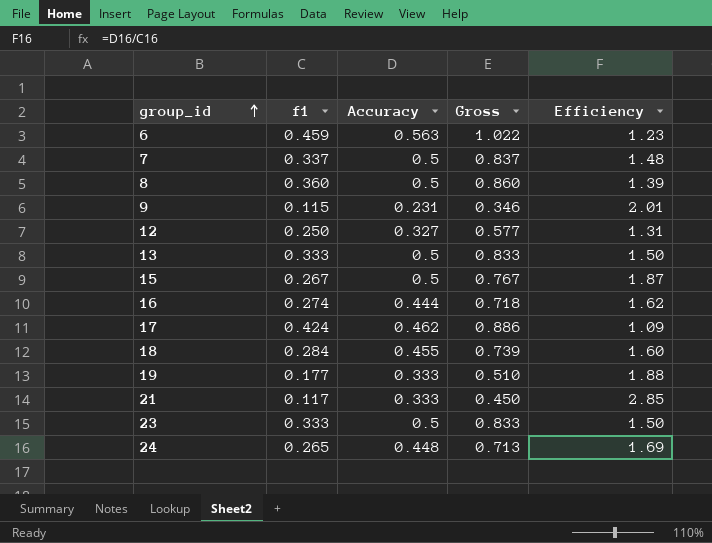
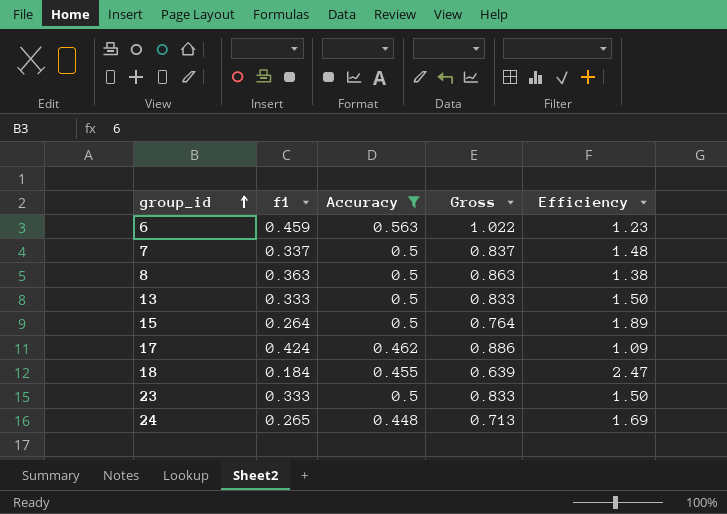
filter: none -> Accuracy >= 0.448
8 | f1: 0.360 -> 0.363
8 | Gross: 0.860 -> 0.863
8 | Efficiency: 1.39 -> 1.38
15 | f1: 0.267 -> 0.264
15 | Gross: 0.767 -> 0.764
15 | Efficiency: 1.87 -> 1.89
18 | f1: 0.284 -> 0.184
18 | Gross: 0.739 -> 0.639
18 | Efficiency: 1.60 -> 2.47

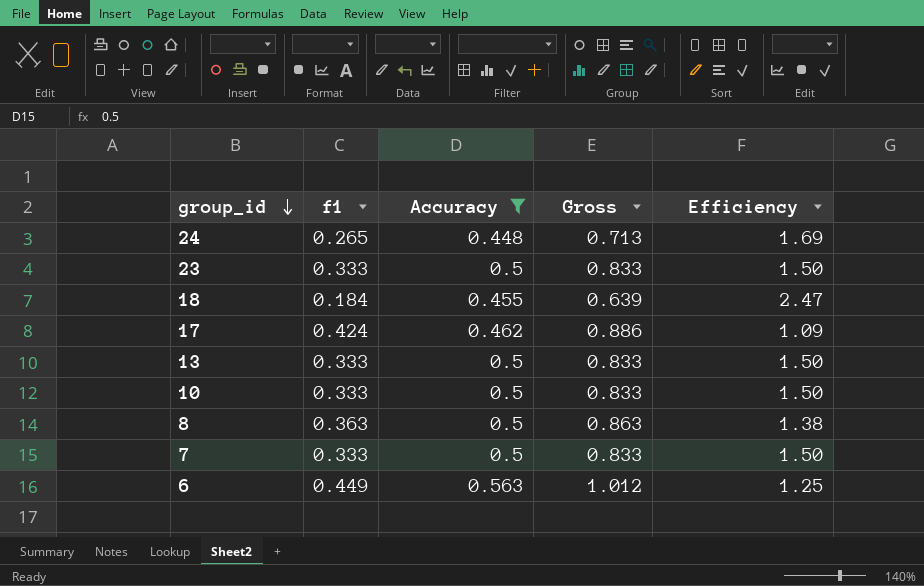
row order: group_id ascending -> group_id descending
row 15: 0.264 | 0.5 | 0.764 | 1.89 -> none
row 10: none -> 0.333 | 0.5 | 0.833 | 1.50
7 | f1: 0.337 -> 0.333
7 | Gross: 0.837 -> 0.833
7 | Efficiency: 1.48 -> 1.50
6 | f1: 0.459 -> 0.449
6 | Gross: 1.022 -> 1.012
6 | Efficiency: 1.23 -> 1.25

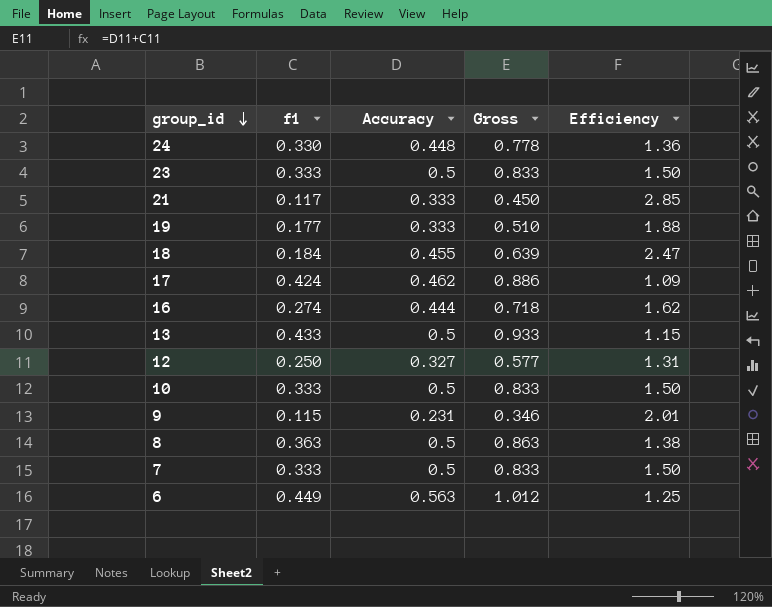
filter: Accuracy >= 0.448 -> none
24 | f1: 0.265 -> 0.330
24 | Gross: 0.713 -> 0.778
24 | Efficiency: 1.69 -> 1.36
13 | f1: 0.333 -> 0.433
13 | Gross: 0.833 -> 0.933
13 | Efficiency: 1.50 -> 1.15

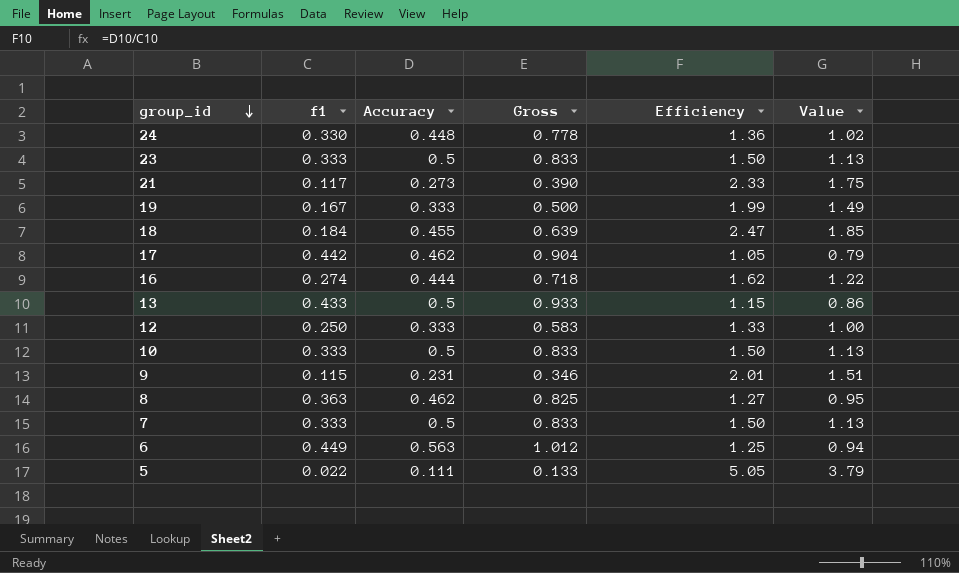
column Value | formula: none -> [Efficiency] * 0.75
21 | Accuracy: 0.333 -> 0.273
21 | Gross: 0.450 -> 0.390
21 | Efficiency: 2.85 -> 2.33
19 | f1: 0.177 -> 0.167
19 | Gross: 0.510 -> 0.500
19 | Efficiency: 1.88 -> 1.99
17 | f1: 0.424 -> 0.442
17 | Gross: 0.886 -> 0.904
17 | Efficiency: 1.09 -> 1.05
12 | Accuracy: 0.327 -> 0.333
12 | Gross: 0.577 -> 0.583
12 | Efficiency: 1.31 -> 1.33
8 | Accuracy: 0.5 -> 0.462
8 | Gross: 0.863 -> 0.825
8 | Efficiency: 1.38 -> 1.27
row 5: none -> 0.022 | 0.111 | 0.133 | 5.05 | 3.79

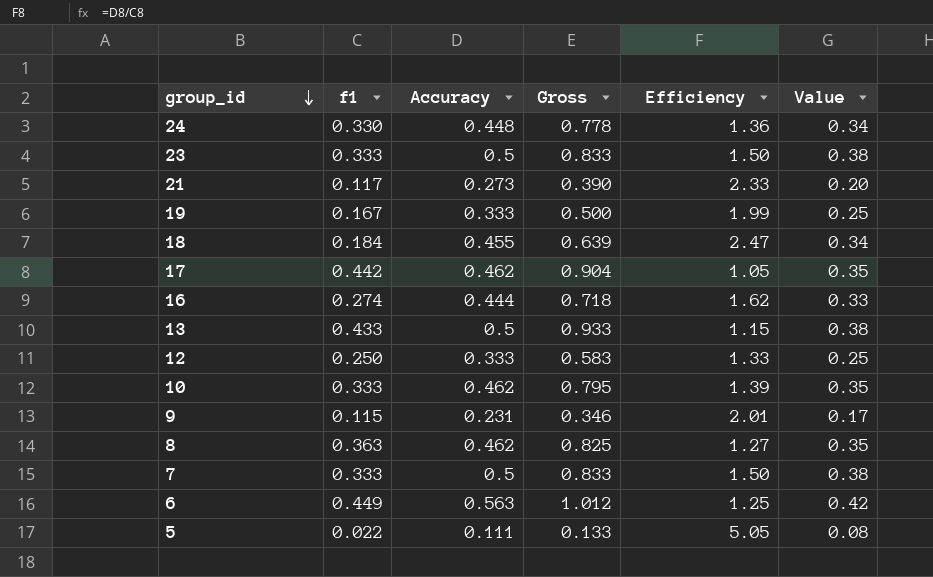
column Value | formula: [Efficiency] * 0.75 -> [Accuracy] * 0.75
10 | Accuracy: 0.5 -> 0.462
10 | Gross: 0.833 -> 0.795
10 | Efficiency: 1.50 -> 1.39

